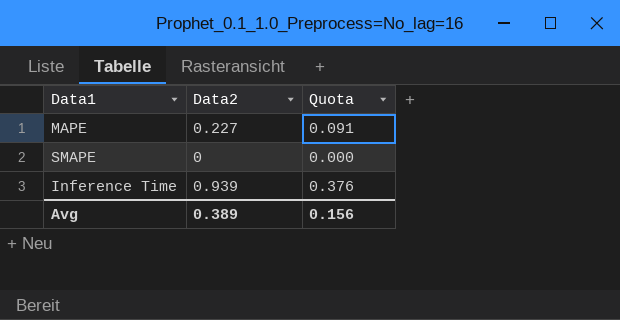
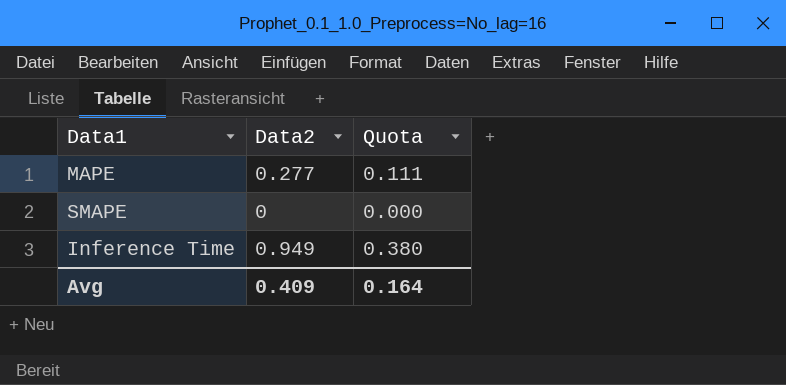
MAPE | Data2: 0.227 -> 0.277
MAPE | Quota: 0.091 -> 0.111
Inference Time | Data2: 0.939 -> 0.949
Inference Time | Quota: 0.376 -> 0.380
Avg | Data2: 0.389 -> 0.409
Avg | Quota: 0.156 -> 0.164

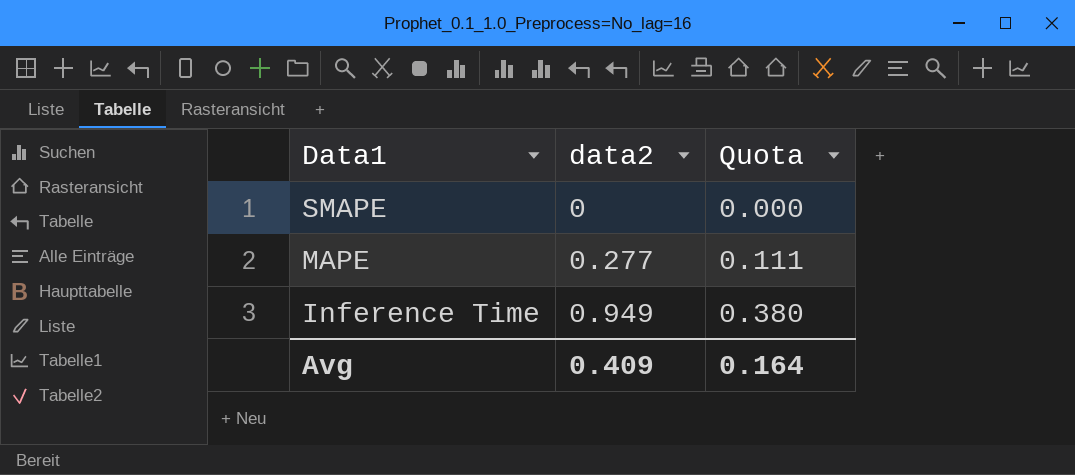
row order: none -> Data1 descending
column name: Data2 -> data2

